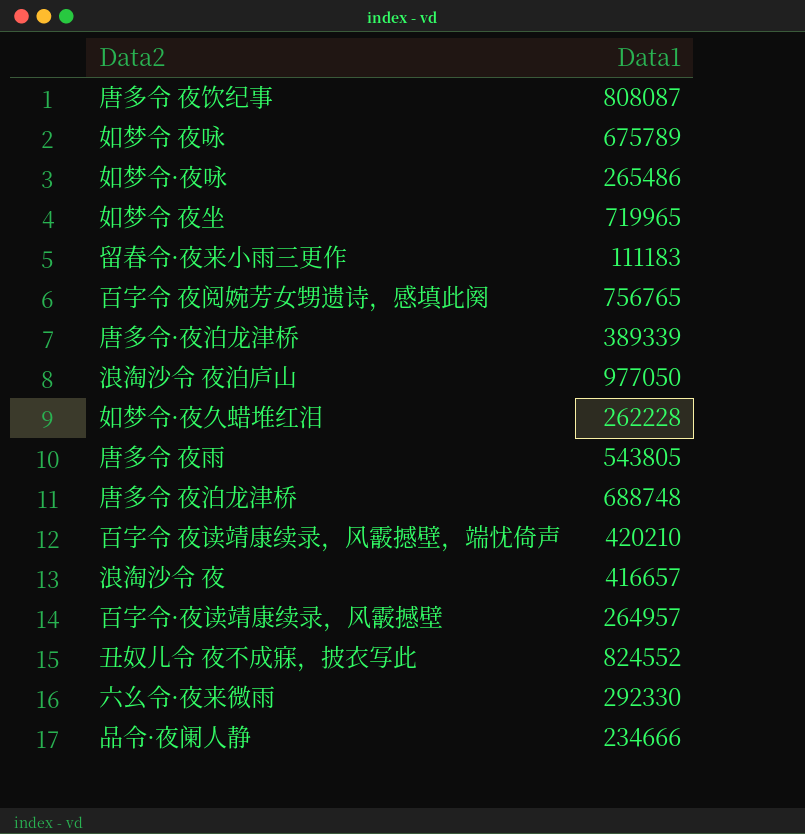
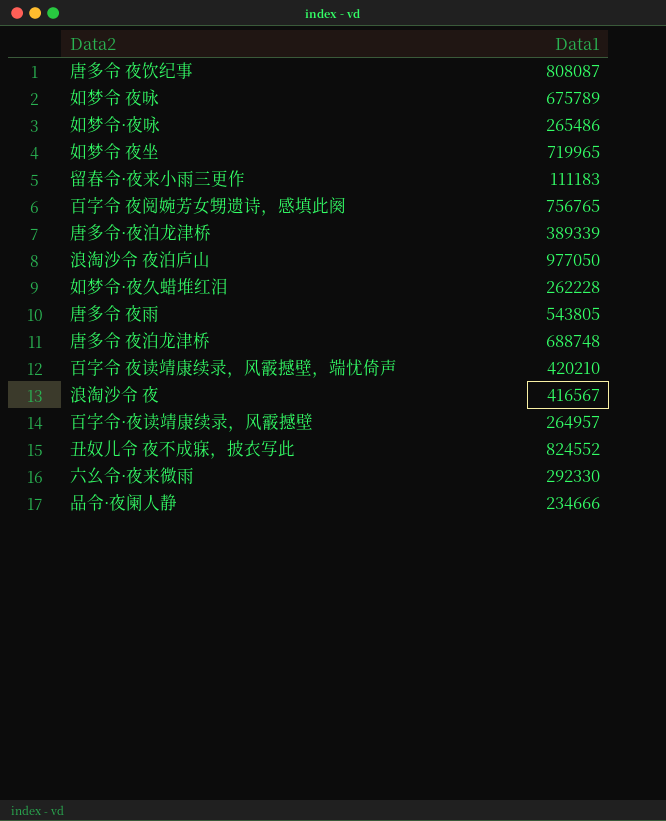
浪淘沙令 夜 | Data1: 416657 -> 416567

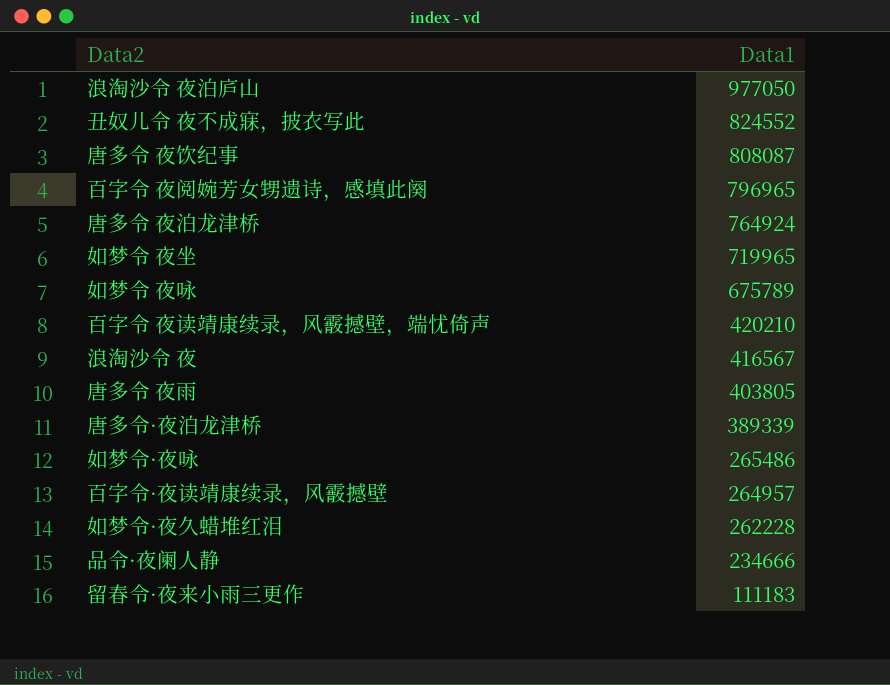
row order: none -> Data1 descending
row 六幺令·夜来微雨: 292330 -> none
百字令 夜阅婉芳女甥遗诗，感填此阕 | Data1: 756765 -> 796965
唐多令 夜泊龙津桥 | Data1: 688748 -> 764924
唐多令 夜雨 | Data1: 543805 -> 403805

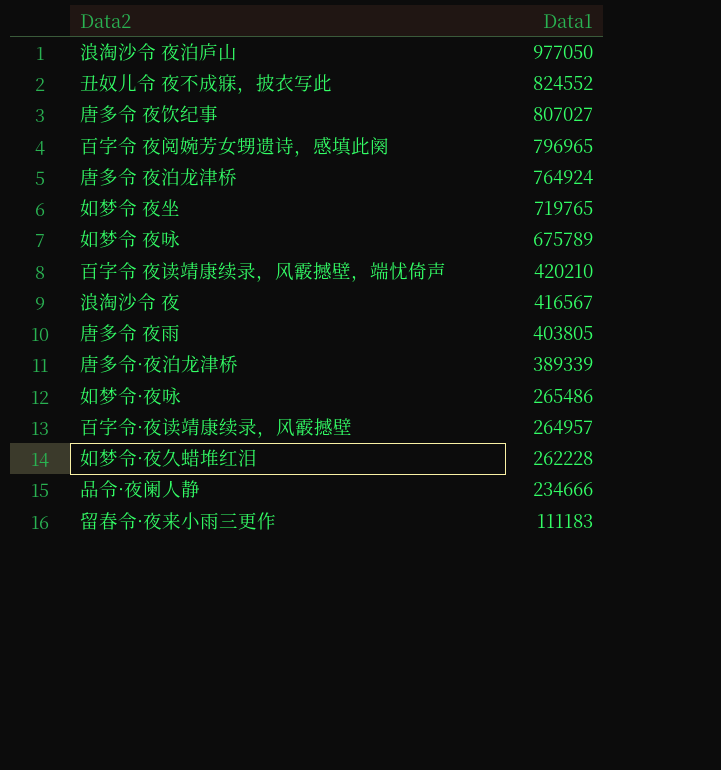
唐多令 夜饮纪事 | Data1: 808087 -> 807027
如梦令 夜坐 | Data1: 719965 -> 719765

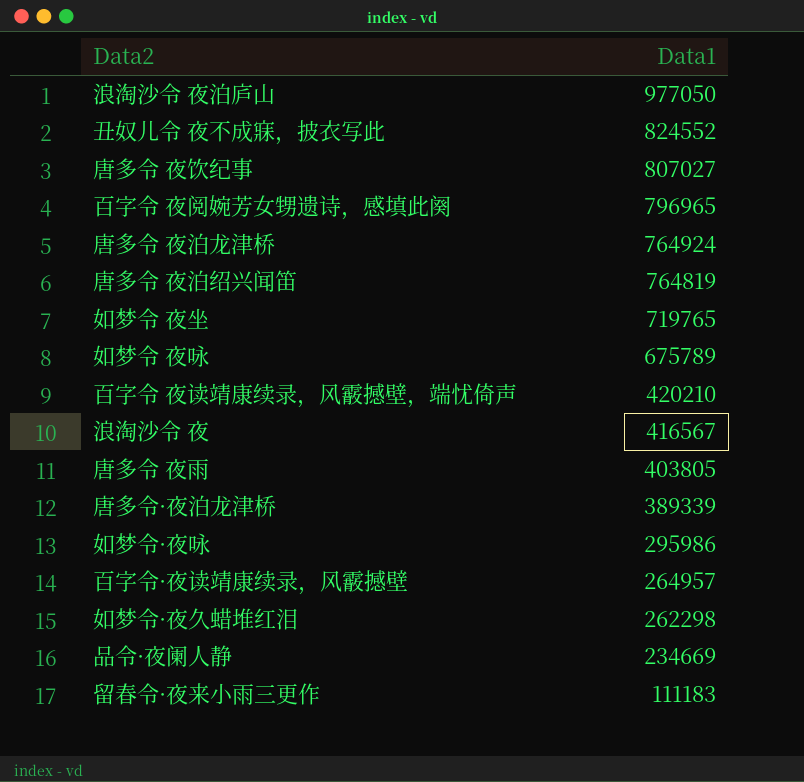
row 唐多令 夜泊绍兴闻笛: none -> 764819
如梦令·夜咏 | Data1: 265486 -> 295986
如梦令·夜久蜡堆红泪 | Data1: 262228 -> 262298
品令·夜阑人静 | Data1: 234666 -> 234669

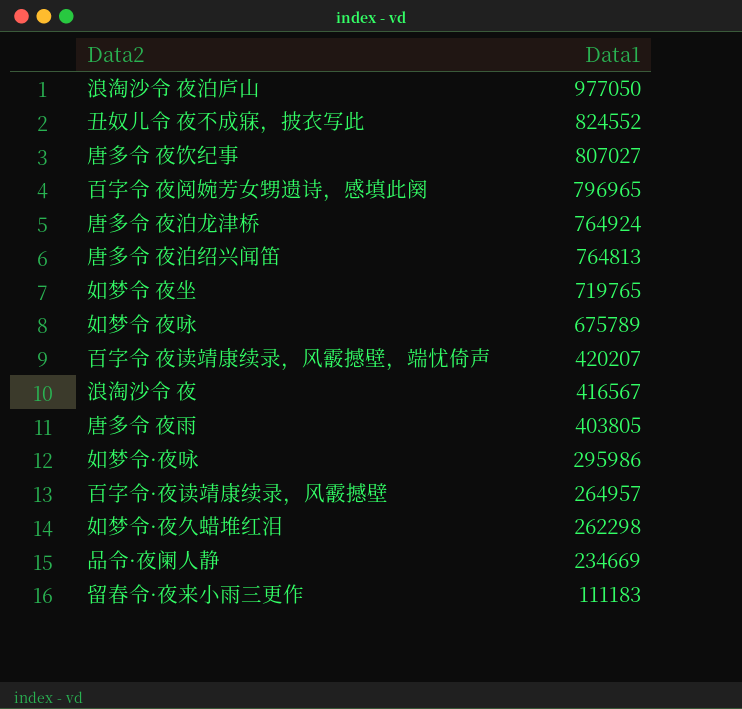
row 唐多令·夜泊龙津桥: 389339 -> none
唐多令 夜泊绍兴闻笛 | Data1: 764819 -> 764813
百字令 夜读靖康续录，风霰撼壁，端忧倚声 | Data1: 420210 -> 420207

